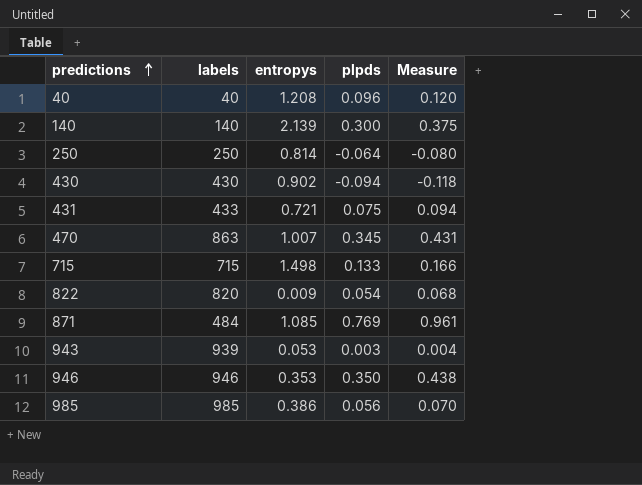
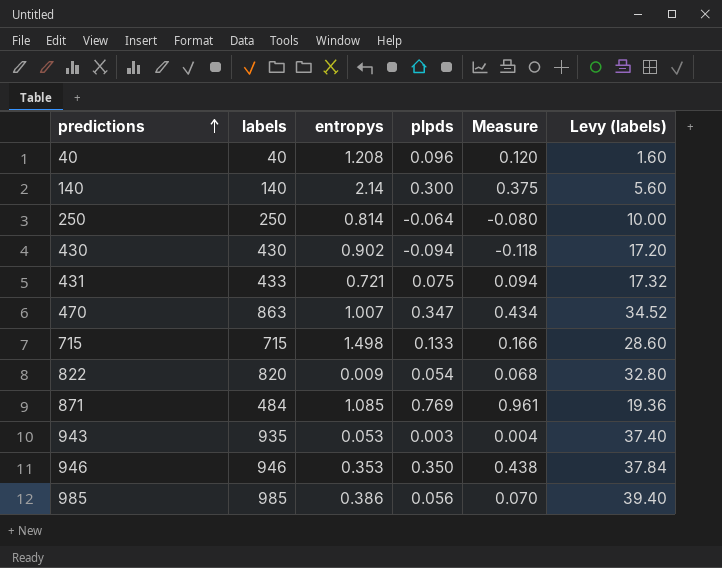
column Levy (labels) | formula: none -> [labels] * 0.04
140 | entropys: 2.139 -> 2.14
470 | plpds: 0.345 -> 0.347
470 | Measure: 0.431 -> 0.434
943 | labels: 939 -> 935

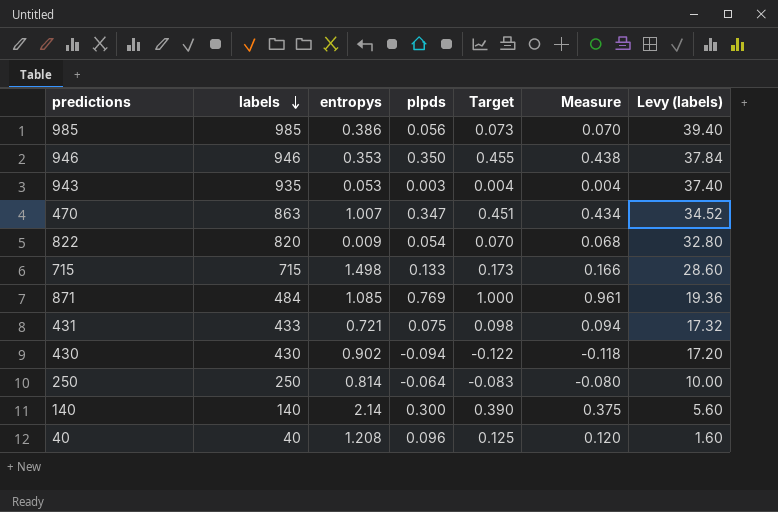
row order: predictions ascending -> labels descending
column Target | formula: none -> [plpds] * 1.3

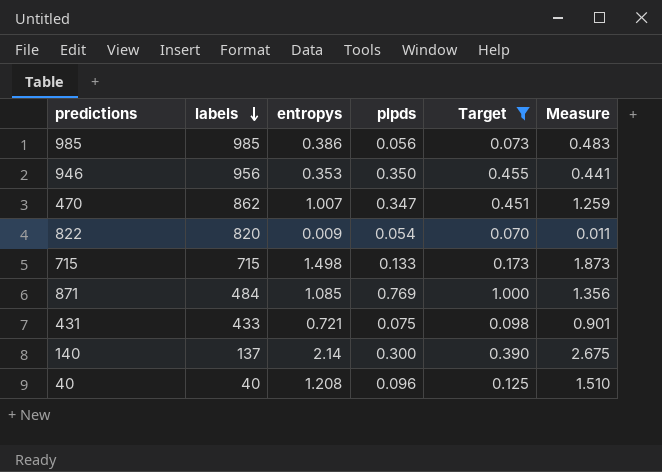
filter: none -> Target >= 0.070
column Levy (labels) | formula: [labels] * 0.04 -> none
column Measure | formula: [plpds] * 1.25 -> [entropys] * 1.25
946 | labels: 946 -> 956
470 | labels: 863 -> 862
140 | labels: 140 -> 137

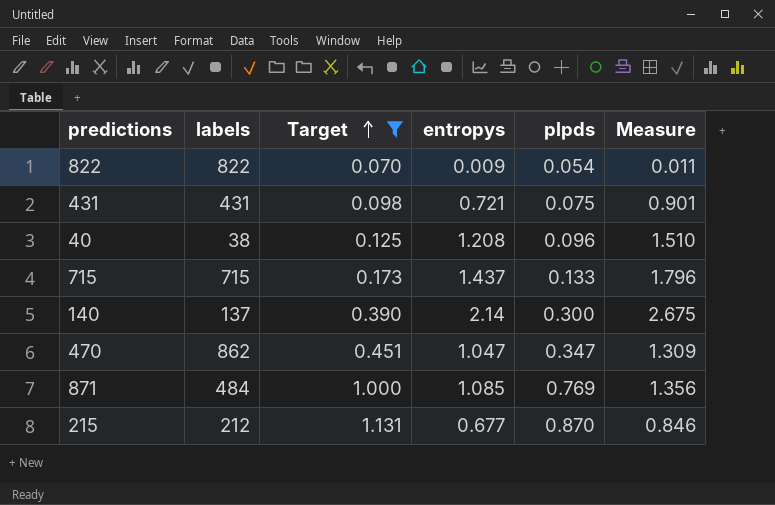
row order: labels descending -> Target ascending
column Target | position: 5 -> 3
row 985: 985 | 0.386 | 0.056 | 0.073 | 0.483 -> none
row 946: 956 | 0.353 | 0.350 | 0.455 | 0.441 -> none
822 | labels: 820 -> 822
431 | labels: 433 -> 431
40 | labels: 40 -> 38
715 | entropys: 1.498 -> 1.437
715 | Measure: 1.873 -> 1.796
470 | entropys: 1.007 -> 1.047
470 | Measure: 1.259 -> 1.309
row 215: none -> 212 | 1.131 | 0.677 | 0.870 | 0.846

